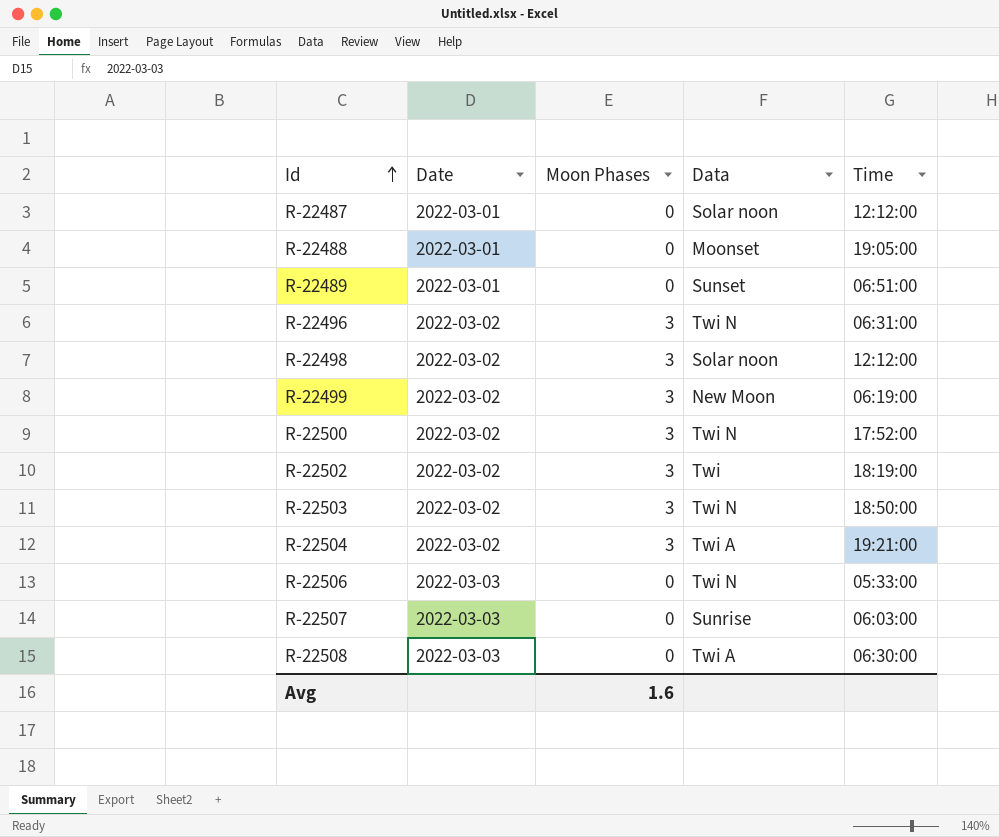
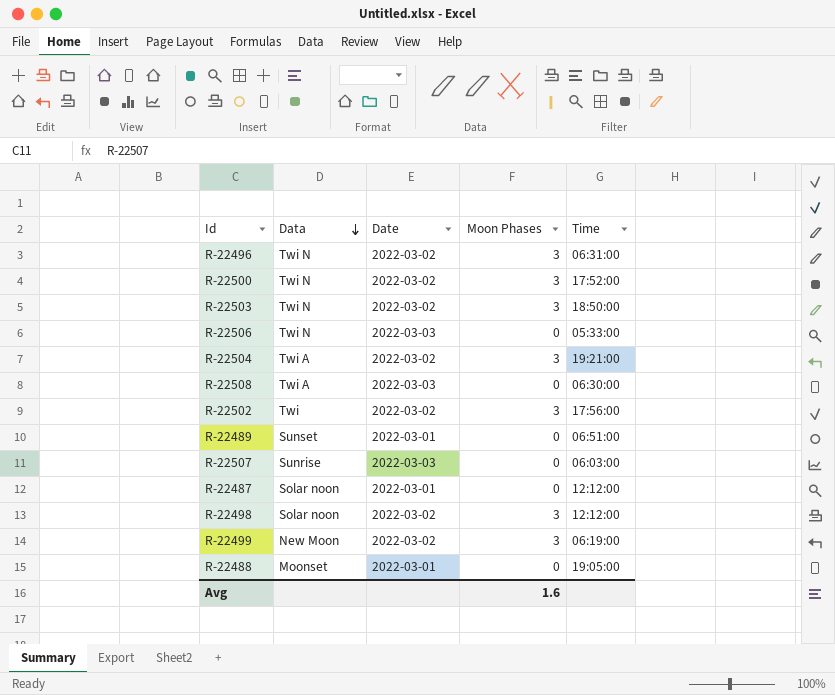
row order: Id ascending -> Data descending
column Data | position: 4 -> 2
R-22502 | Time: 18:19:00 -> 17:56:00

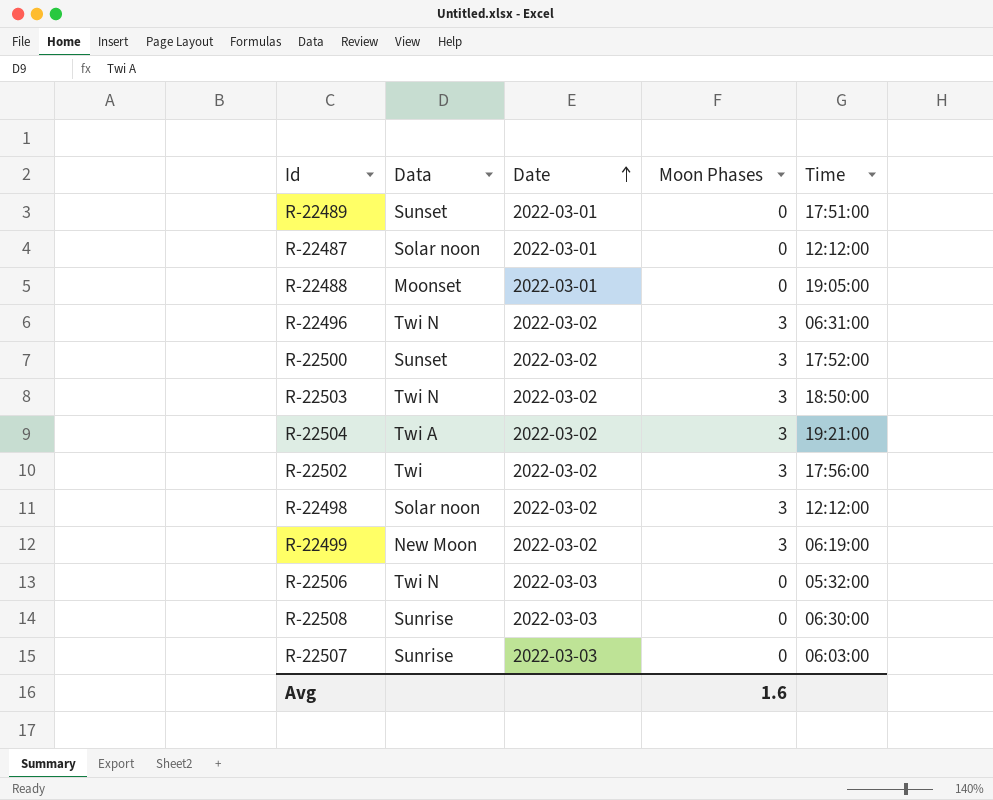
row order: Data descending -> Date ascending
R-22489 | Time: 06:51:00 -> 17:51:00
R-22500 | Data: Twi N -> Sunset
R-22506 | Time: 05:33:00 -> 05:32:00
R-22508 | Data: Twi A -> Sunrise

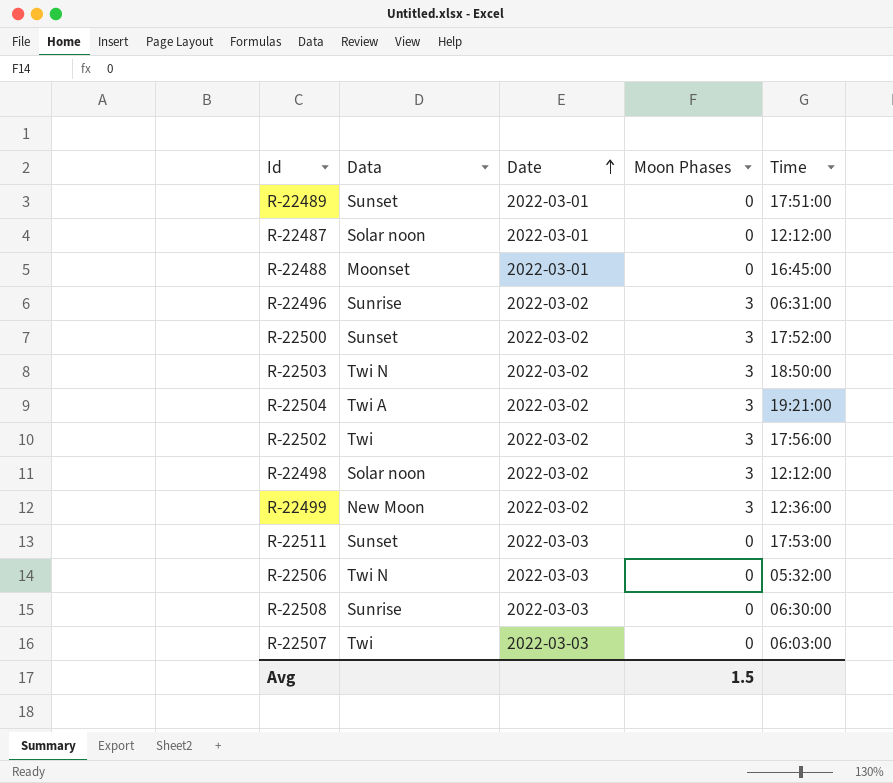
R-22488 | Time: 19:05:00 -> 16:45:00
R-22496 | Data: Twi N -> Sunrise
R-22499 | Time: 06:19:00 -> 12:36:00
row R-22511: none -> Sunset | 2022-03-03 | 0 | 17:53:00
R-22507 | Data: Sunrise -> Twi
Avg | Moon Phases: 1.6 -> 1.5

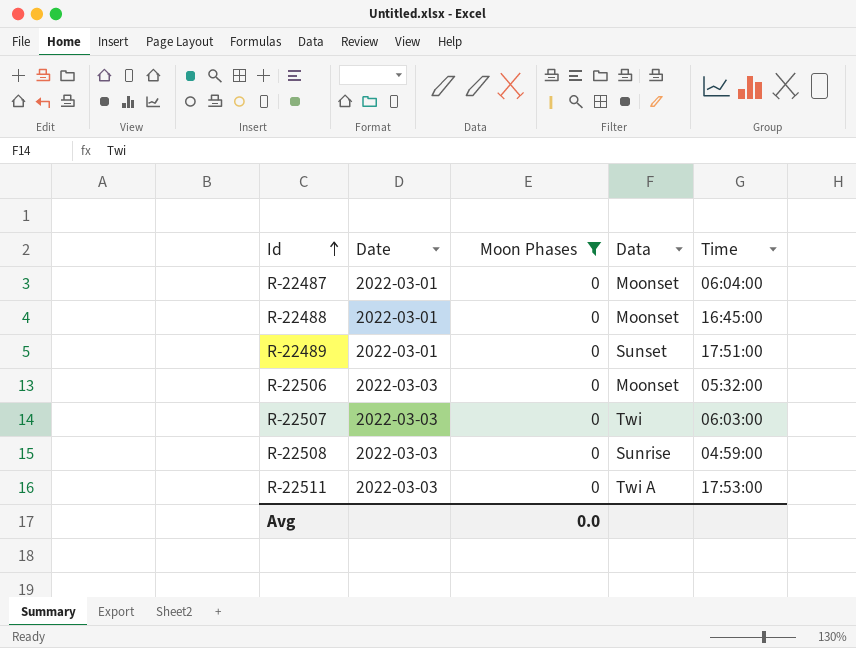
filter: none -> Moon Phases = 0
row order: Date ascending -> Id ascending
column Data | position: 2 -> 4
R-22487 | Data: Solar noon -> Moonset
R-22487 | Time: 12:12:00 -> 06:04:00
R-22506 | Data: Twi N -> Moonset
R-22508 | Time: 06:30:00 -> 04:59:00
R-22511 | Data: Sunset -> Twi A
Avg | Moon Phases: 1.5 -> 0.0

